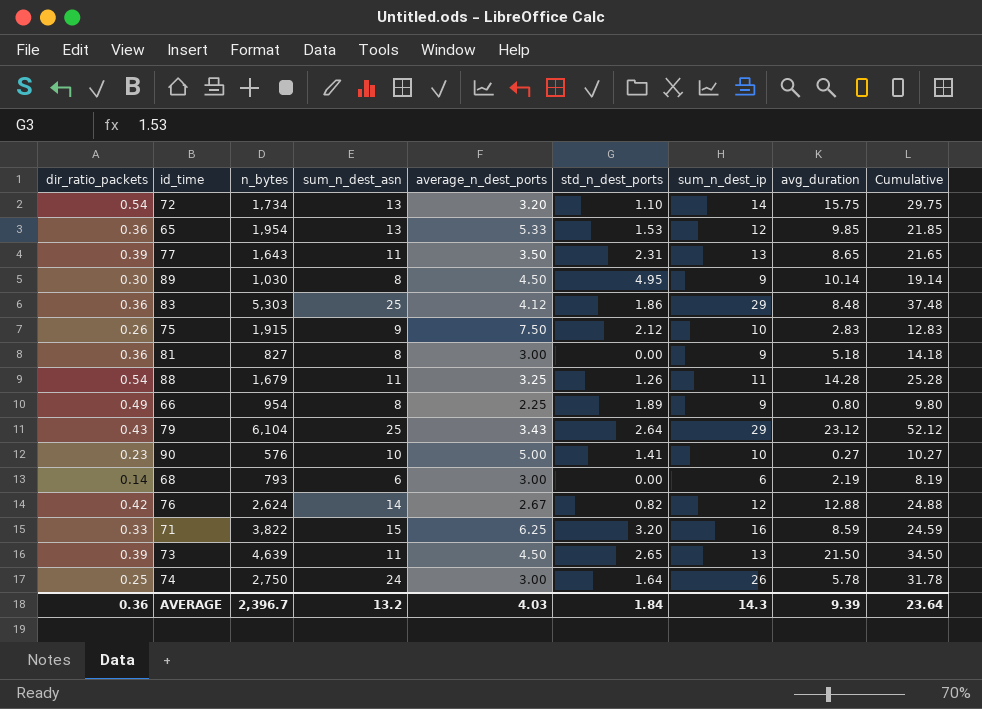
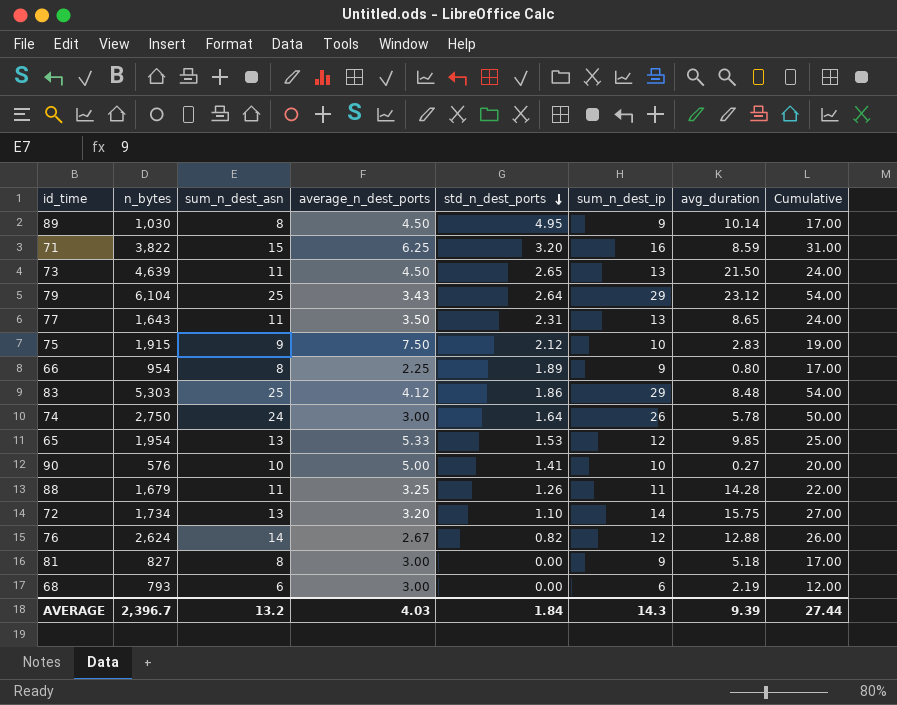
row order: none -> std_n_dest_ports descending
column dir_ratio_packets | position: 1 -> none
column Cumulative | formula: [sum_n_dest_ip] + [avg_duration] -> [sum_n_dest_asn] + [sum_n_dest_ip]
AVERAGE | Cumulative: 23.64 -> 27.44

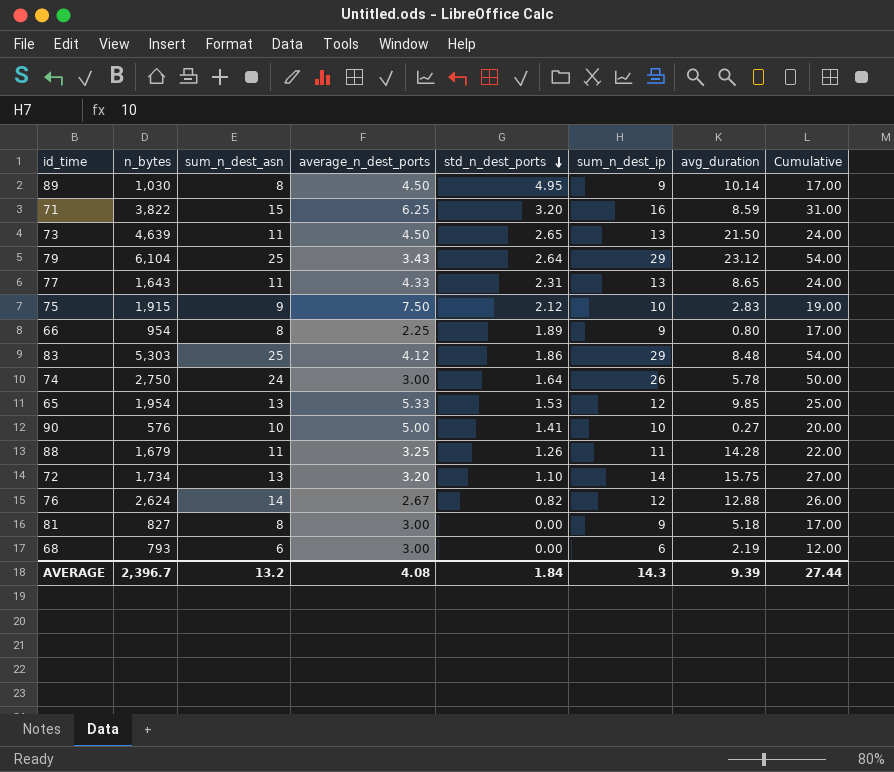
77 | average_n_dest_ports: 3.50 -> 4.33
AVERAGE | average_n_dest_ports: 4.03 -> 4.08

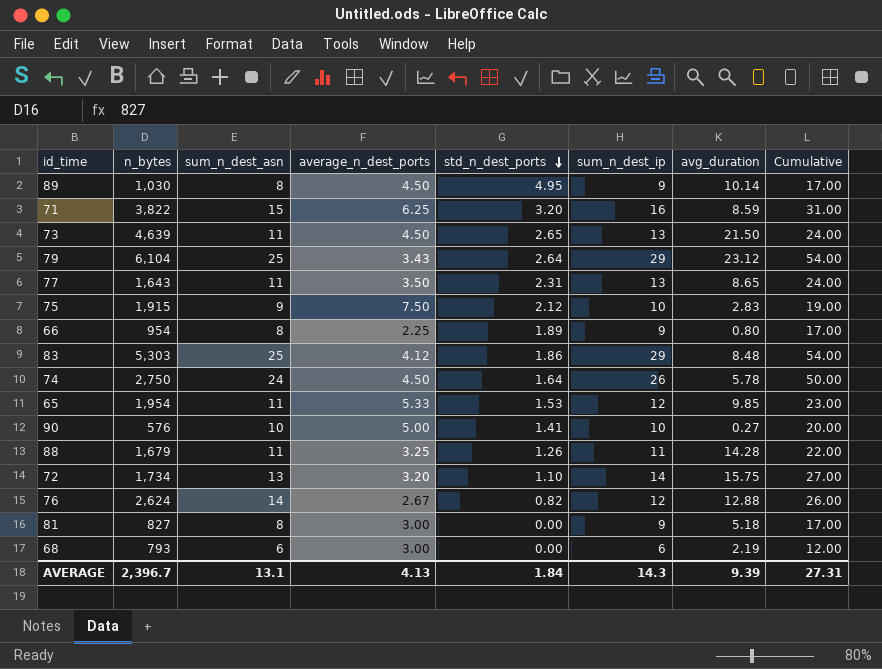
77 | average_n_dest_ports: 4.33 -> 3.50
74 | average_n_dest_ports: 3.00 -> 4.50
65 | sum_n_dest_asn: 13 -> 11
65 | Cumulative: 25.00 -> 23.00
AVERAGE | sum_n_dest_asn: 13.2 -> 13.1
AVERAGE | average_n_dest_ports: 4.08 -> 4.13
AVERAGE | Cumulative: 27.44 -> 27.31

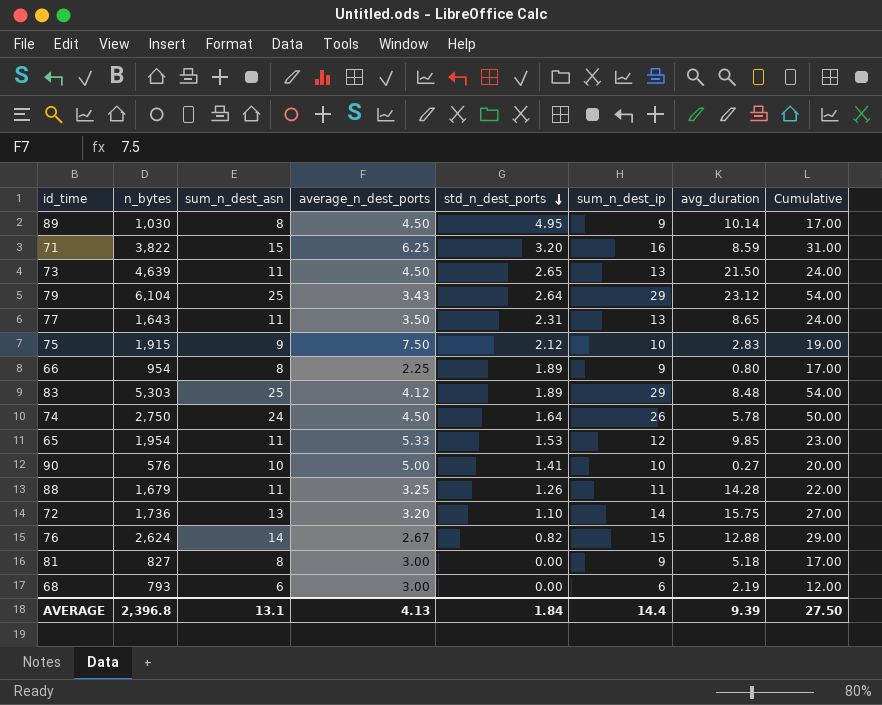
83 | std_n_dest_ports: 1.86 -> 1.89
72 | n_bytes: 1,734 -> 1,736
76 | sum_n_dest_ip: 12 -> 15
76 | Cumulative: 26.00 -> 29.00
AVERAGE | n_bytes: 2,396.7 -> 2,396.8
AVERAGE | sum_n_dest_ip: 14.3 -> 14.4
AVERAGE | Cumulative: 27.31 -> 27.50

